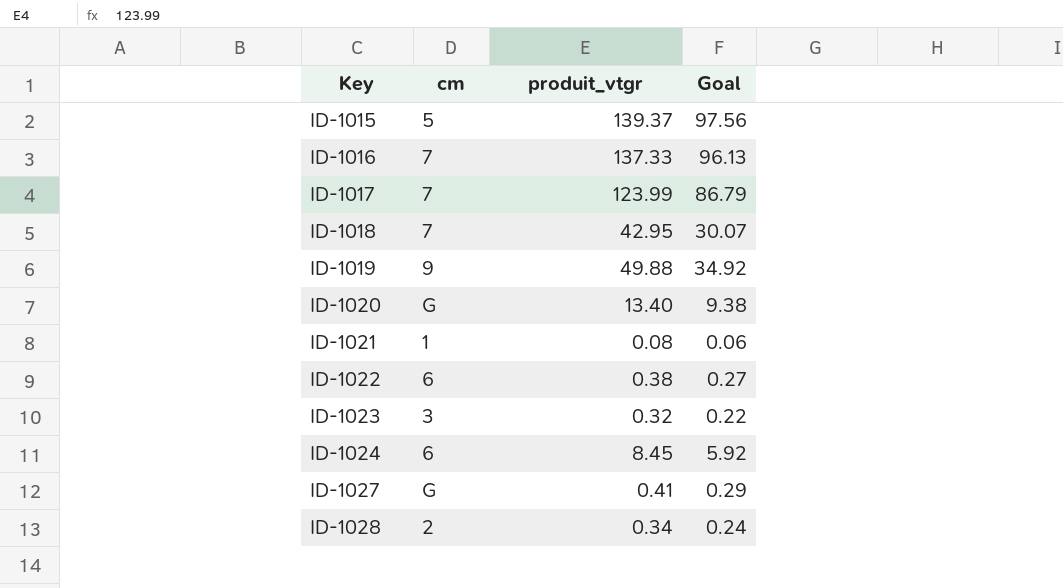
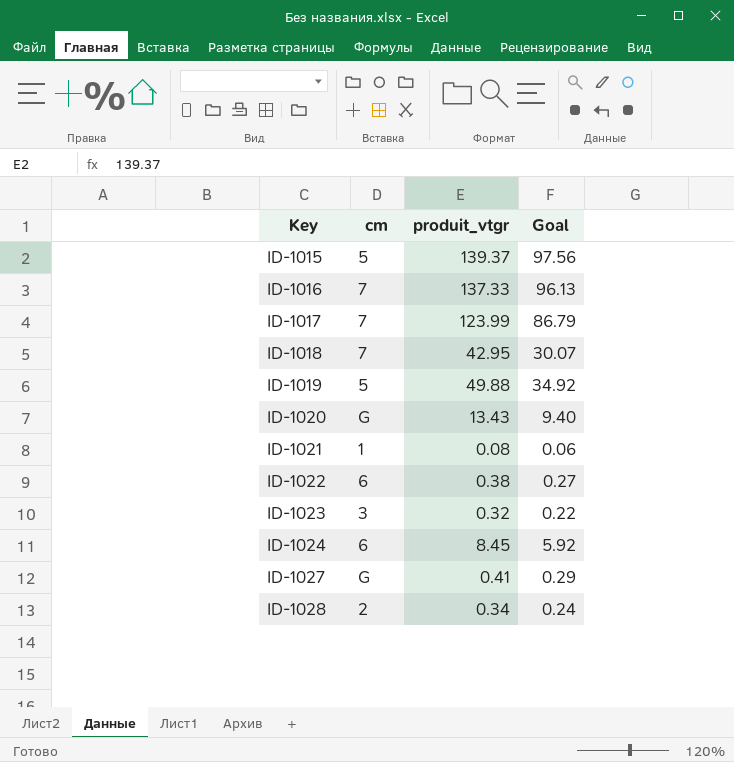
ID-1019 | cm: 9 -> 5
ID-1020 | produit_vtgr: 13.40 -> 13.43
ID-1020 | Goal: 9.38 -> 9.40

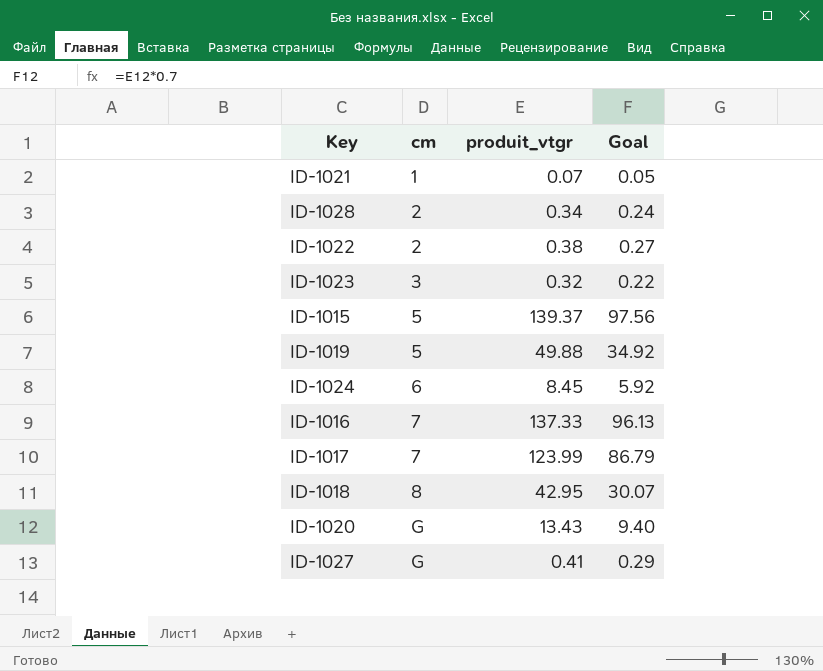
row order: Key ascending -> cm ascending
ID-1021 | produit_vtgr: 0.08 -> 0.07
ID-1021 | Goal: 0.06 -> 0.05
ID-1022 | cm: 6 -> 2
ID-1018 | cm: 7 -> 8

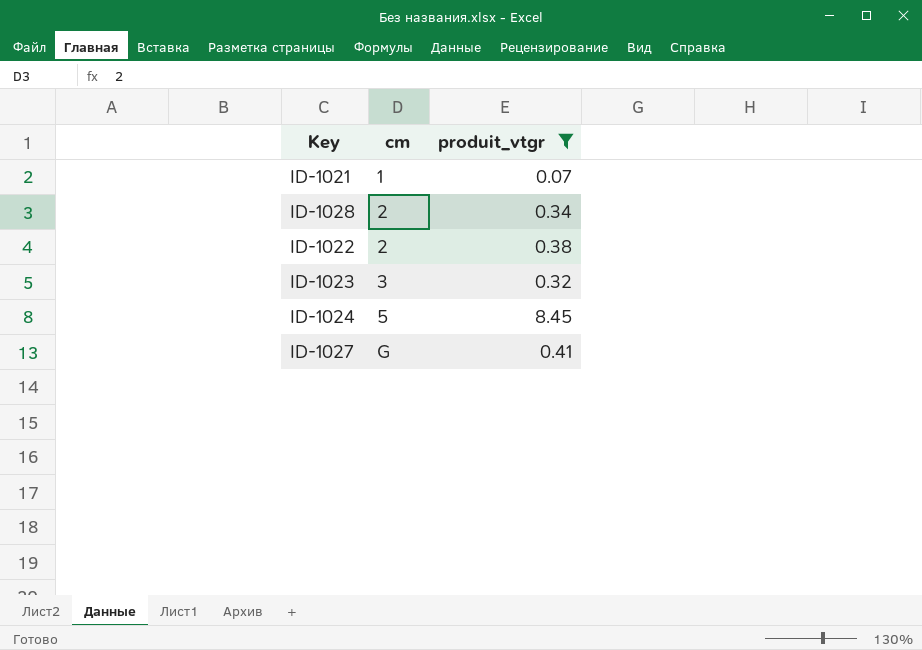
filter: none -> produit_vtgr <= 8.45
column Goal | formula: [produit_vtgr] * 0.7 -> none
ID-1024 | cm: 6 -> 5

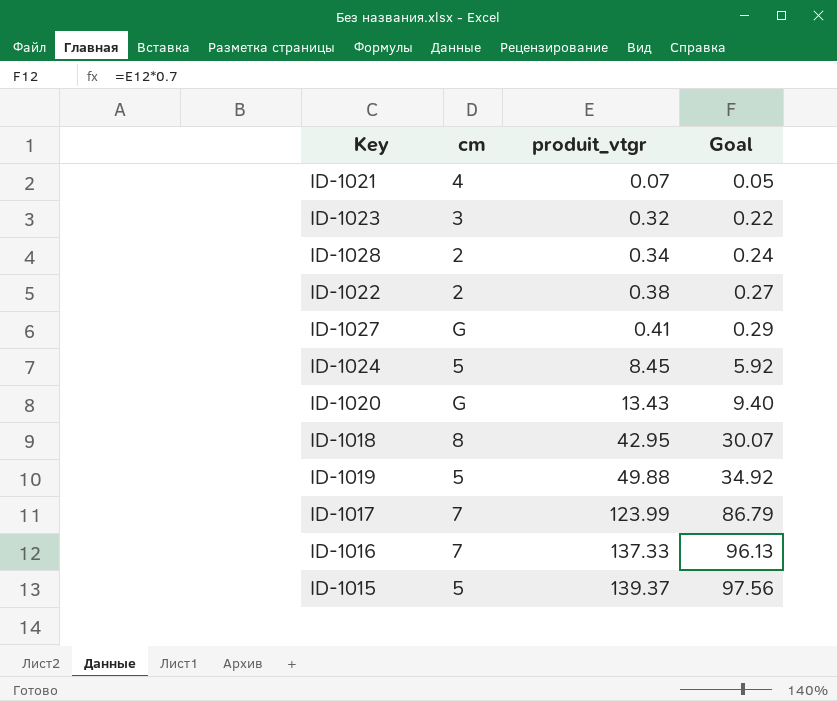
filter: produit_vtgr <= 8.45 -> none
row order: cm ascending -> produit_vtgr ascending
column Goal | formula: none -> [produit_vtgr] * 0.7
ID-1021 | cm: 1 -> 4

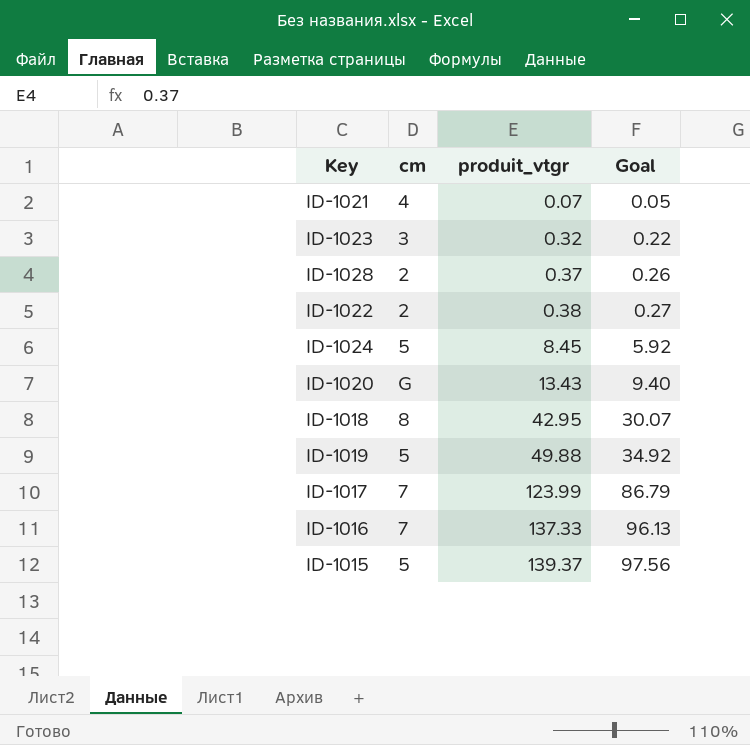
row ID-1027: G | 0.41 | 0.29 -> none
ID-1028 | produit_vtgr: 0.34 -> 0.37
ID-1028 | Goal: 0.24 -> 0.26

